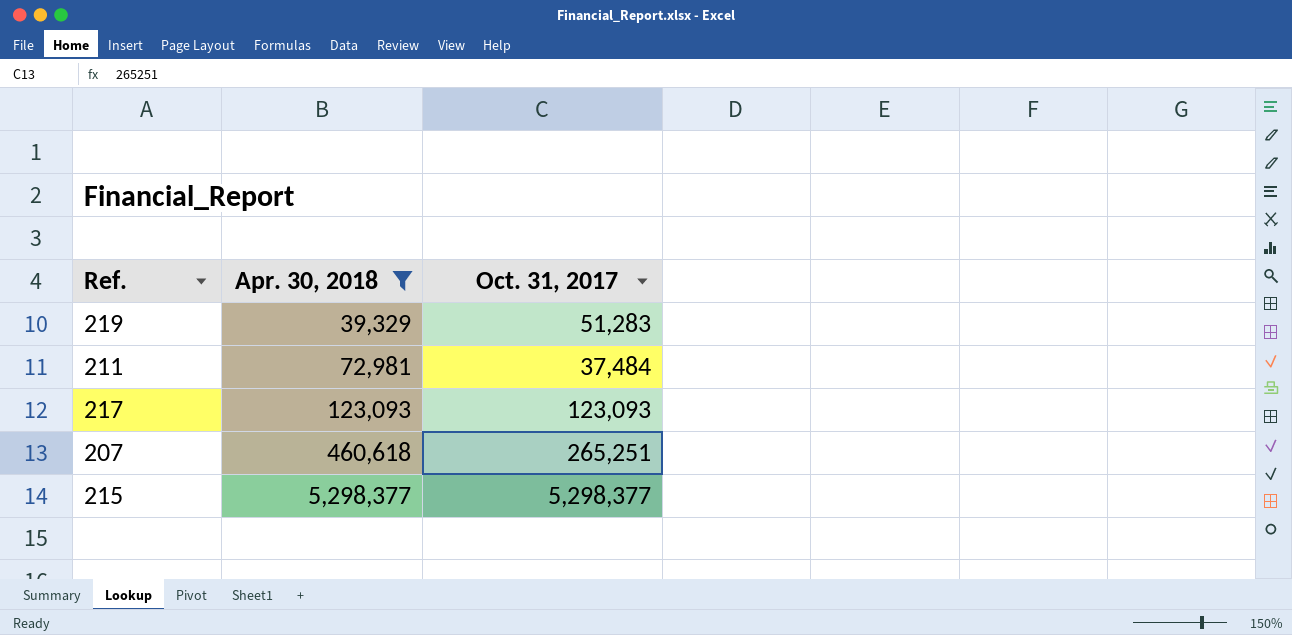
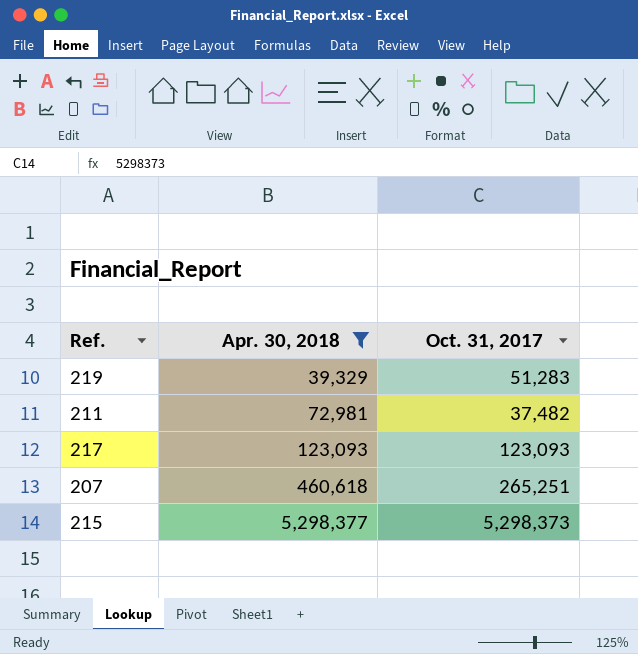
211 | Oct. 31, 2017: 37,484 -> 37,482
215 | Oct. 31, 2017: 5,298,377 -> 5,298,373

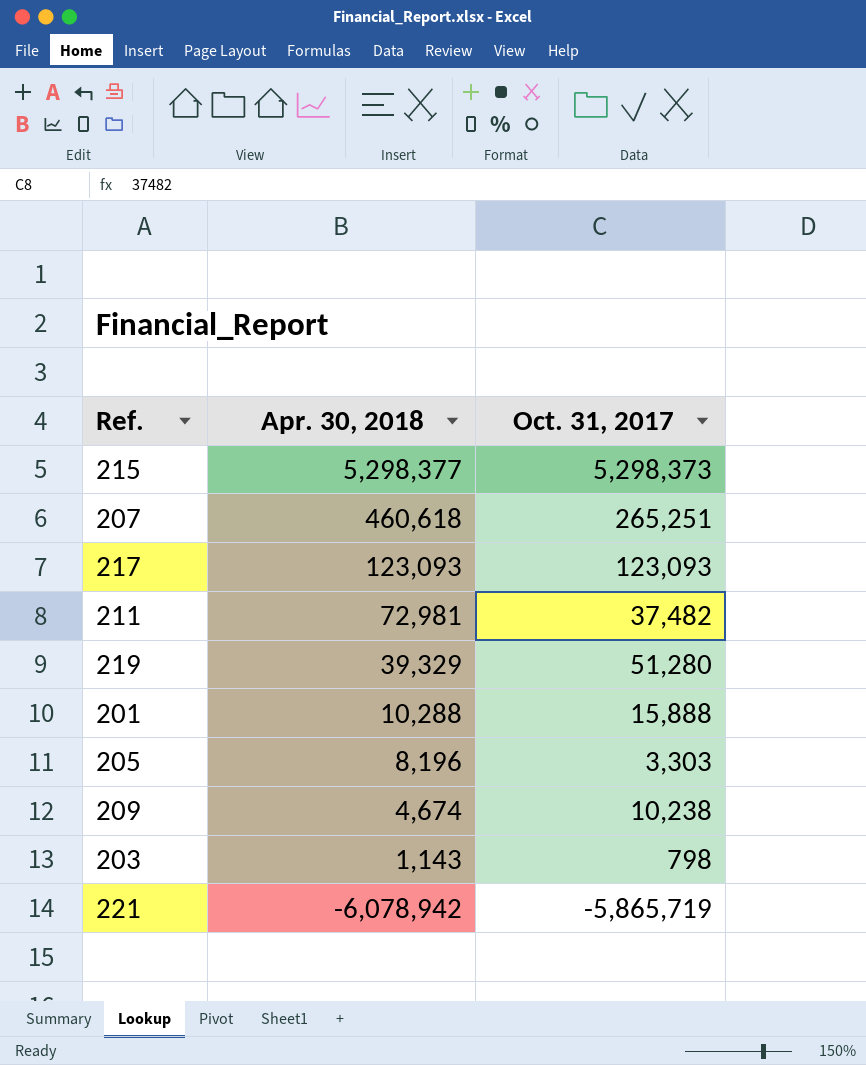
filter: Apr. 30, 2018 >= 39,329 -> none
row order: Apr. 30, 2018 ascending -> Apr. 30, 2018 descending
219 | Oct. 31, 2017: 51,283 -> 51,280

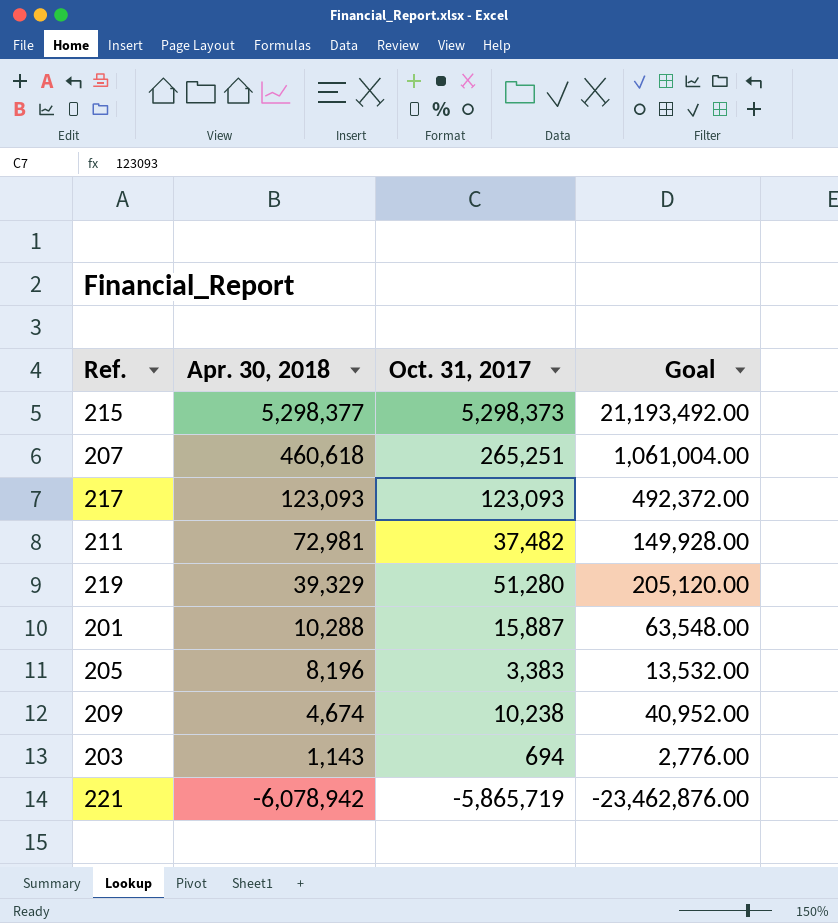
column Goal | formula: none -> [Oct. 31, 2017] * 4
201 | Oct. 31, 2017: 15,888 -> 15,887
205 | Oct. 31, 2017: 3,303 -> 3,383
203 | Oct. 31, 2017: 798 -> 694

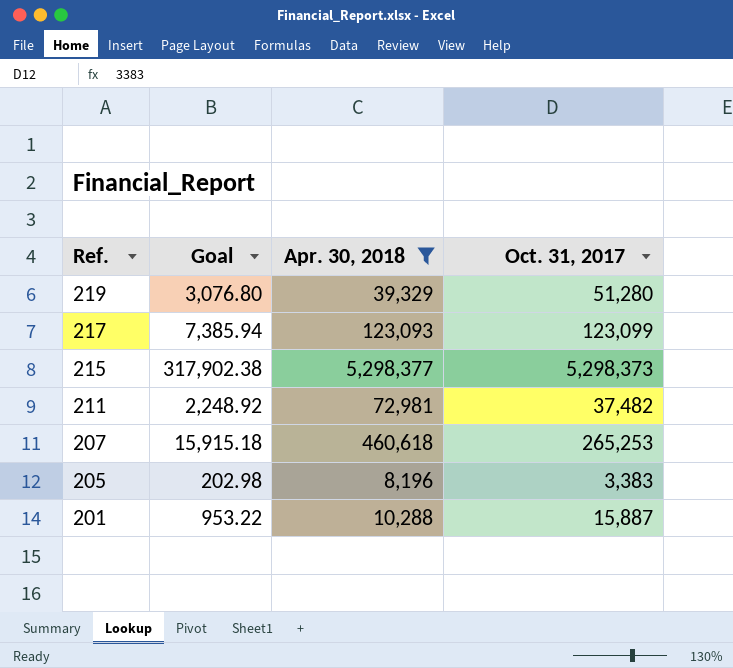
filter: none -> Apr. 30, 2018 >= 8,196
row order: Apr. 30, 2018 descending -> Ref. descending
column Goal | formula: [Oct. 31, 2017] * 4 -> [Oct. 31, 2017] * 0.06
column Goal | position: 4 -> 2
217 | Oct. 31, 2017: 123,093 -> 123,099
207 | Oct. 31, 2017: 265,251 -> 265,253

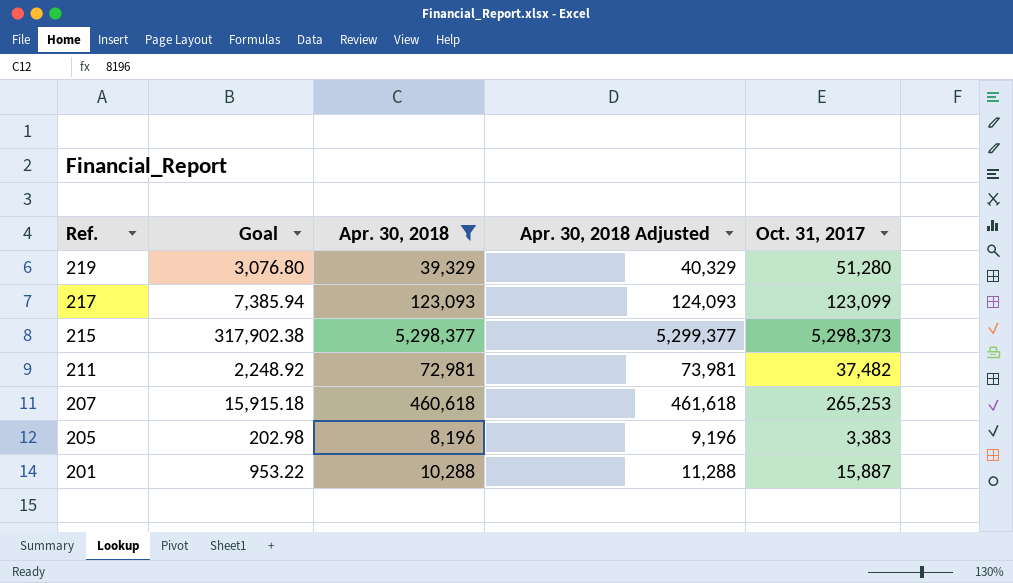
column Apr. 30, 2018 Adjusted | formula: none -> [Apr. 30, 2018] + 1000

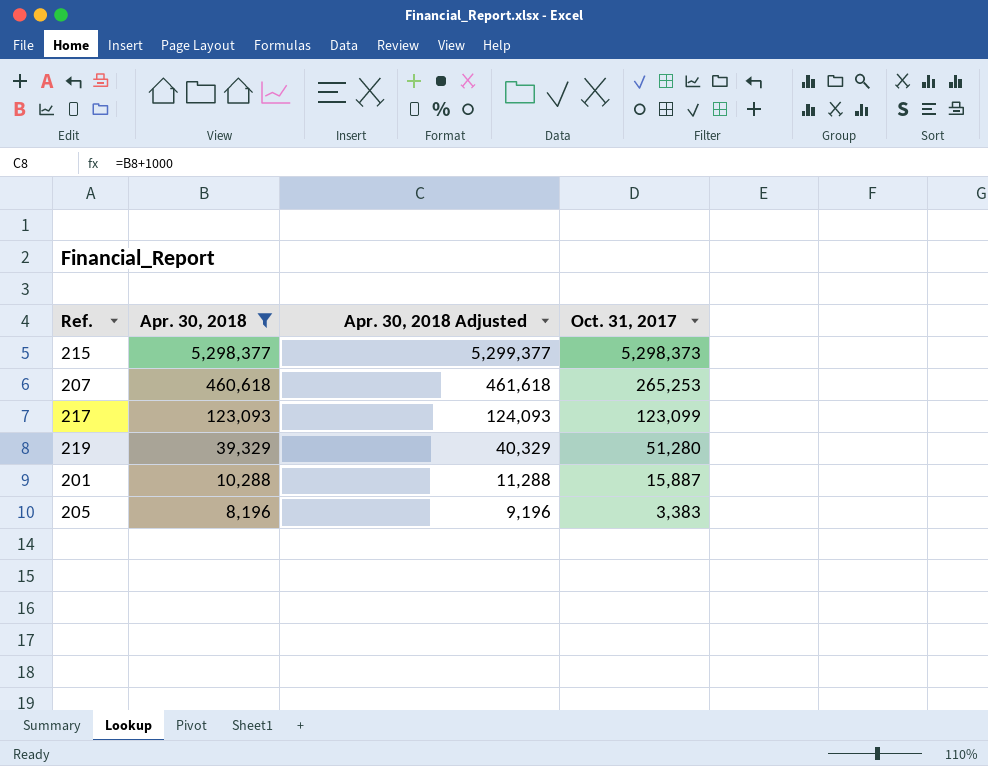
row order: Ref. descending -> Apr. 30, 2018 descending
column Goal | formula: [Oct. 31, 2017] * 0.06 -> none
row 211: 2,248.92 | 72,981 | 73,981 | 37,482 -> none

